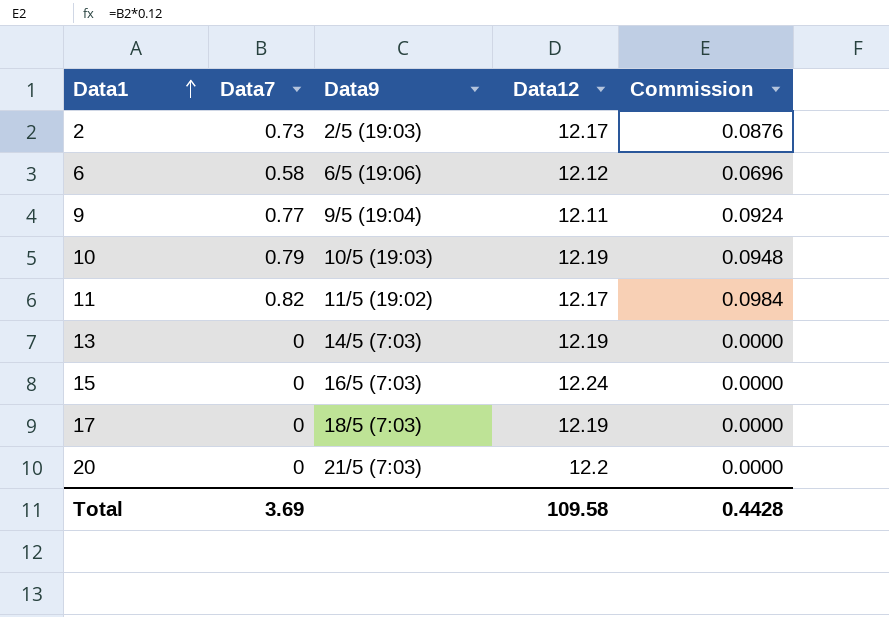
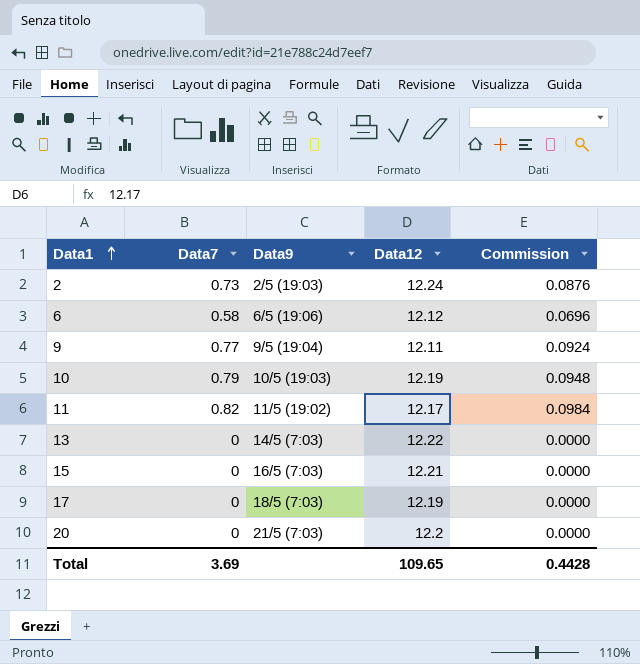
2 | Data12: 12.17 -> 12.24
13 | Data12: 12.19 -> 12.22
15 | Data12: 12.24 -> 12.21
Total | Data12: 109.58 -> 109.65

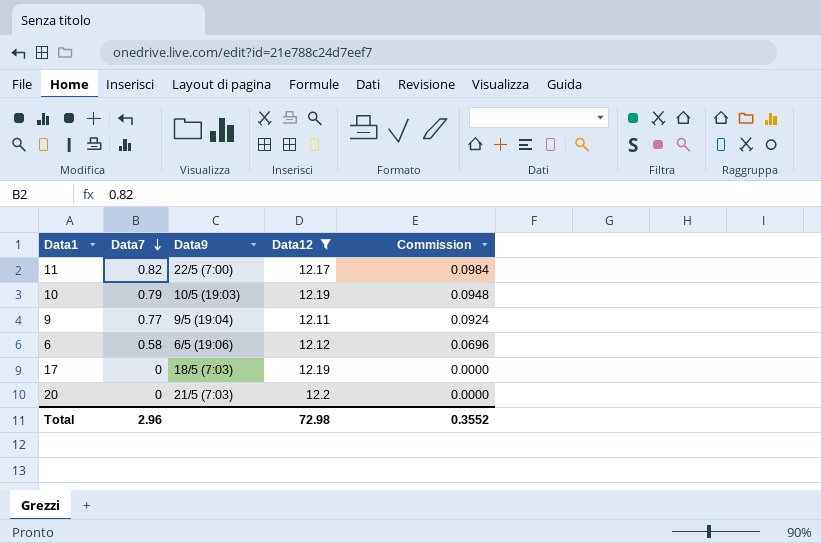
filter: none -> Data12 <= 12.2
row order: Data1 ascending -> Data7 descending
11 | Data9: 11/5 (19:02) -> 22/5 (7:00)
Total | Data7: 3.69 -> 2.96
Total | Data12: 109.65 -> 72.98
Total | Commission: 0.4428 -> 0.3552

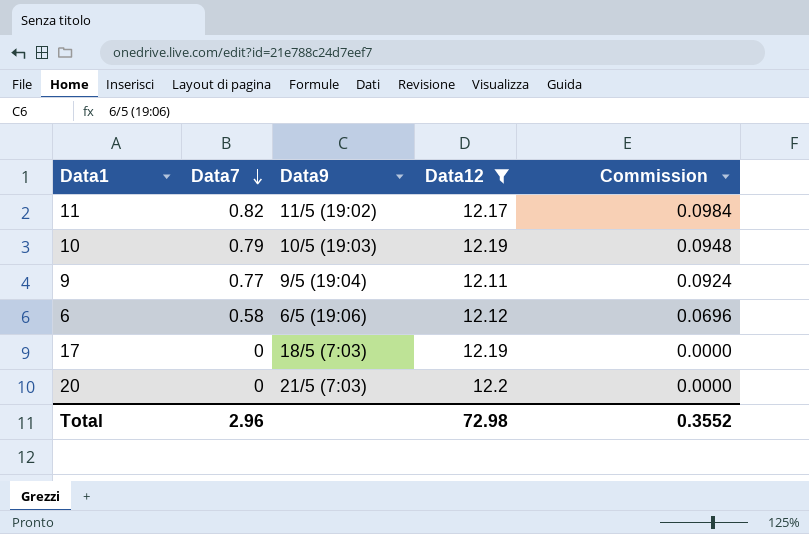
11 | Data9: 22/5 (7:00) -> 11/5 (19:02)

